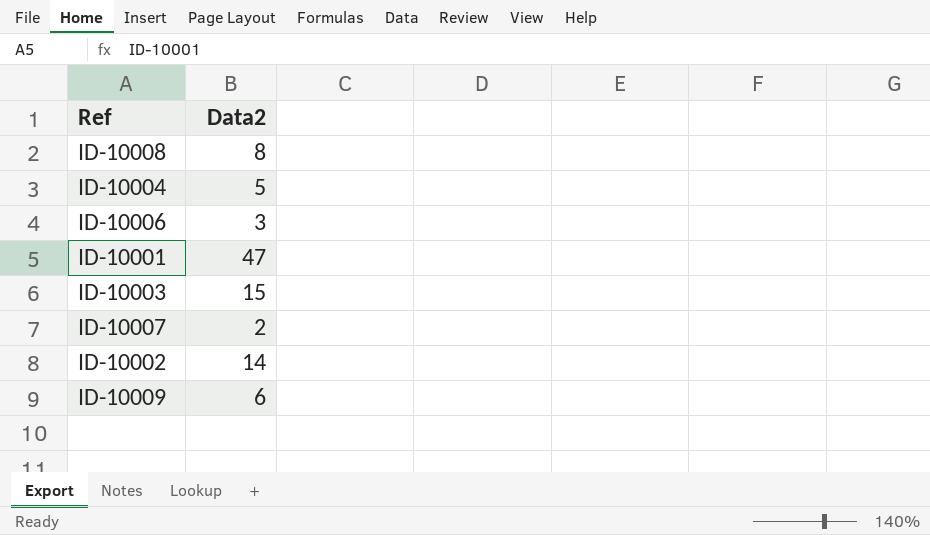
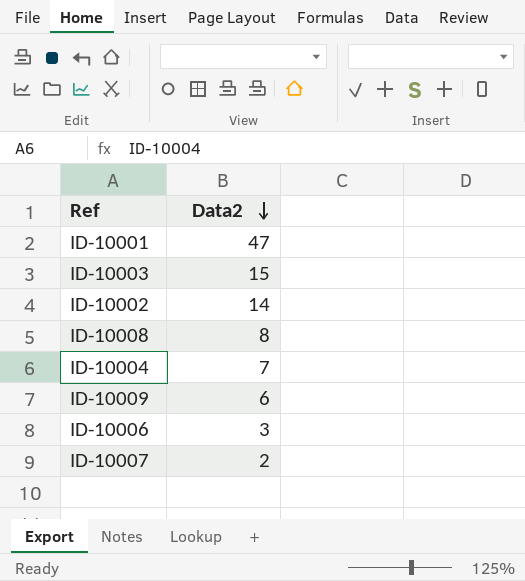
row order: none -> Data2 descending
ID-10004 | Data2: 5 -> 7

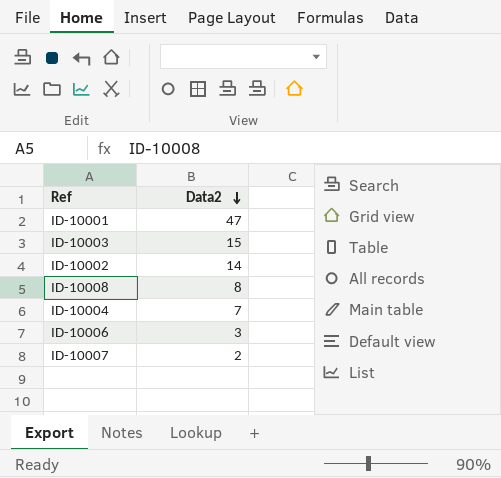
row ID-10009: 6 -> none

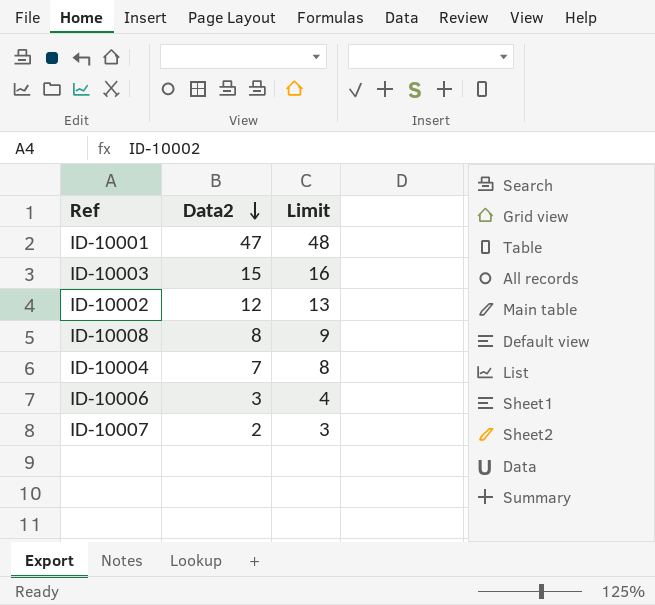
column Limit | formula: none -> [Data2] + 1
ID-10002 | Data2: 14 -> 12

